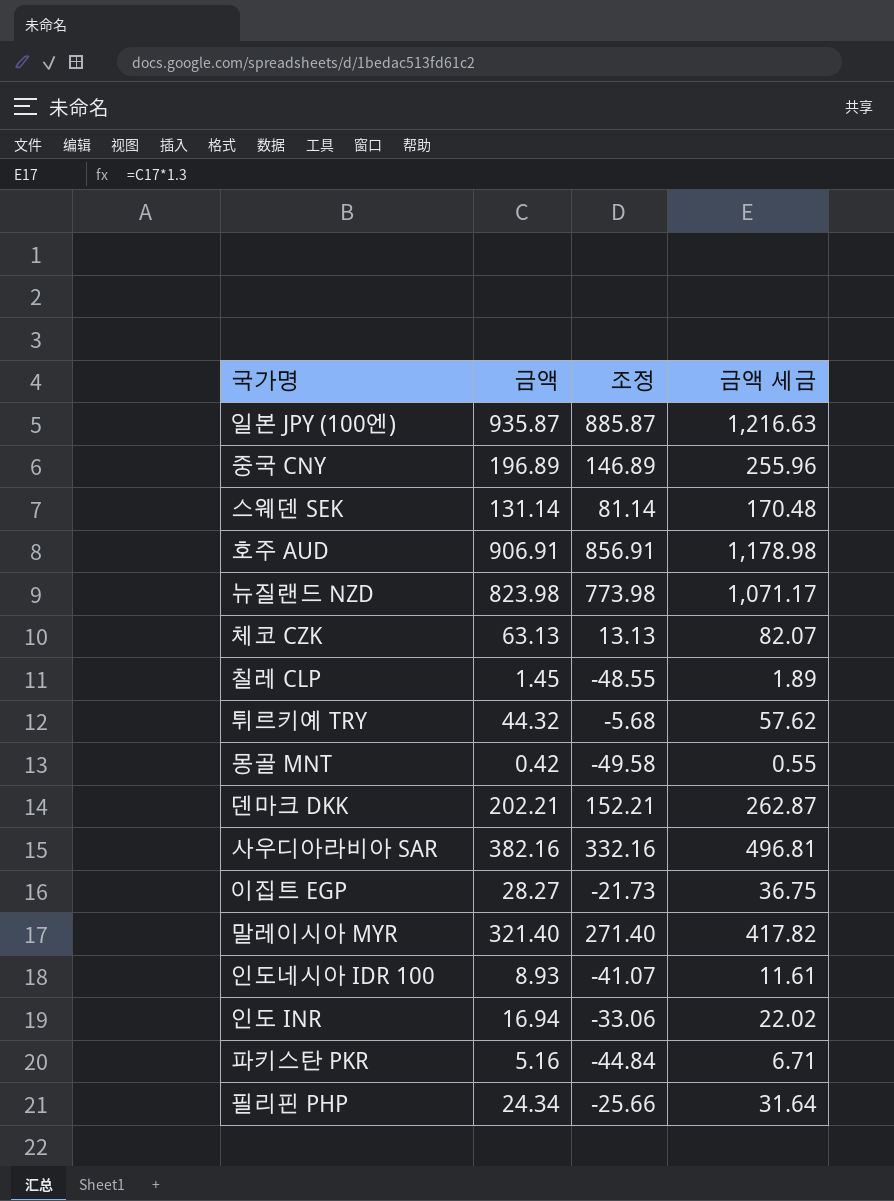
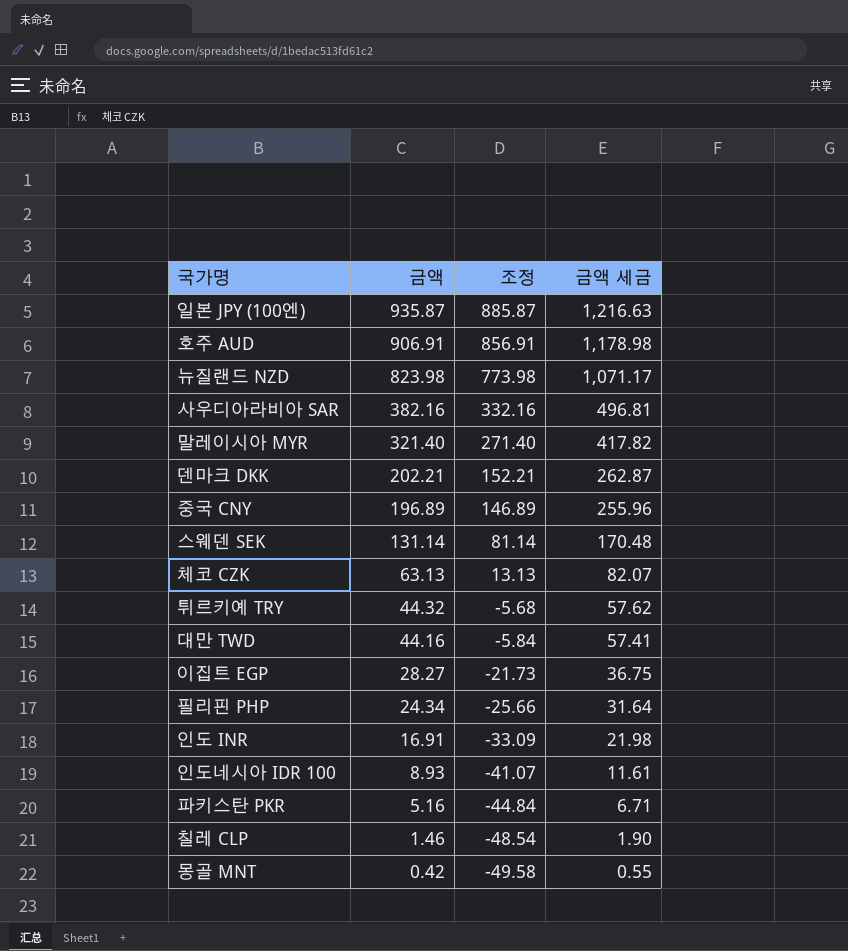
row order: none -> 금액 descending
row 대만 TWD: none -> 44.16 | -5.84 | 57.41
인도 INR | 금액: 16.94 -> 16.91
인도 INR | 조정: -33.06 -> -33.09
인도 INR | 금액 세금: 22.02 -> 21.98
칠레 CLP | 금액: 1.45 -> 1.46
칠레 CLP | 조정: -48.55 -> -48.54
칠레 CLP | 금액 세금: 1.89 -> 1.90

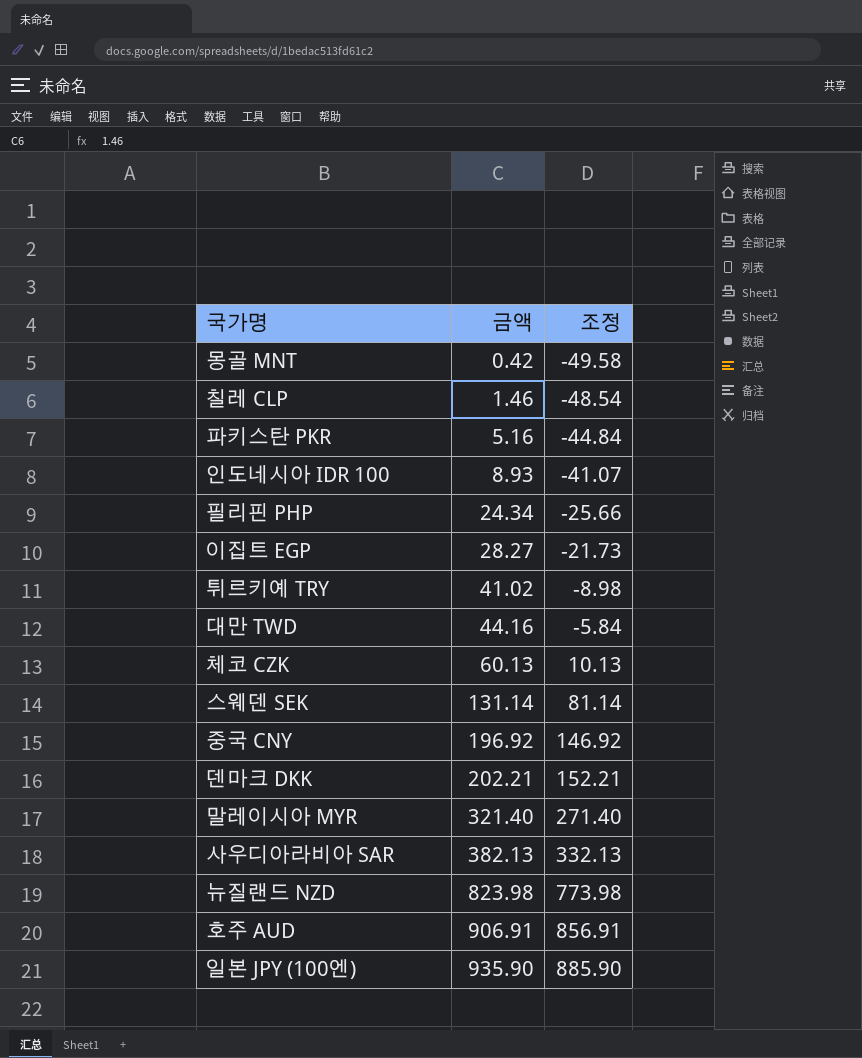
row order: 금액 descending -> 금액 ascending
column 금액 세금 | formula: [금액] * 1.3 -> none
row 인도 INR: 16.91 | -33.09 | 21.98 -> none
튀르키예 TRY | 금액: 44.32 -> 41.02
튀르키예 TRY | 조정: -5.68 -> -8.98
체코 CZK | 금액: 63.13 -> 60.13
체코 CZK | 조정: 13.13 -> 10.13
중국 CNY | 금액: 196.89 -> 196.92
중국 CNY | 조정: 146.89 -> 146.92
사우디아라비아 SAR | 금액: 382.16 -> 382.13
사우디아라비아 SAR | 조정: 332.16 -> 332.13
일본 JPY (100엔) | 금액: 935.87 -> 935.90
일본 JPY (100엔) | 조정: 885.87 -> 885.90

